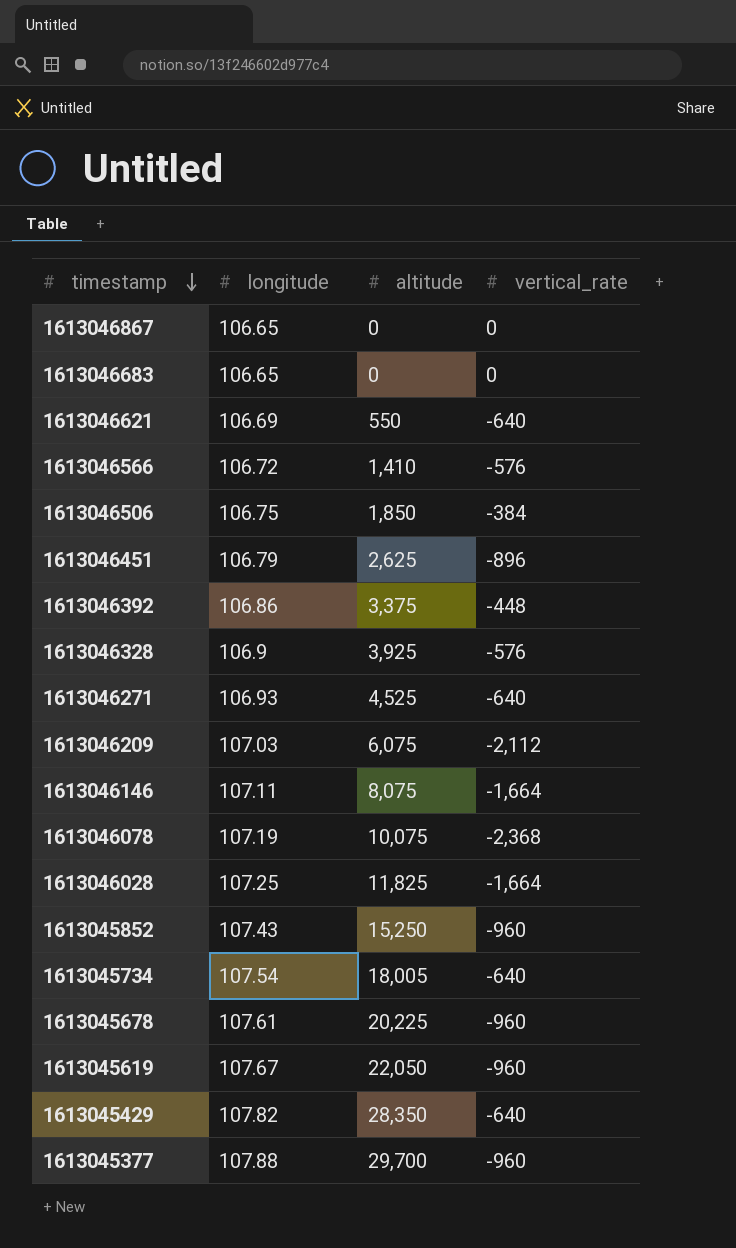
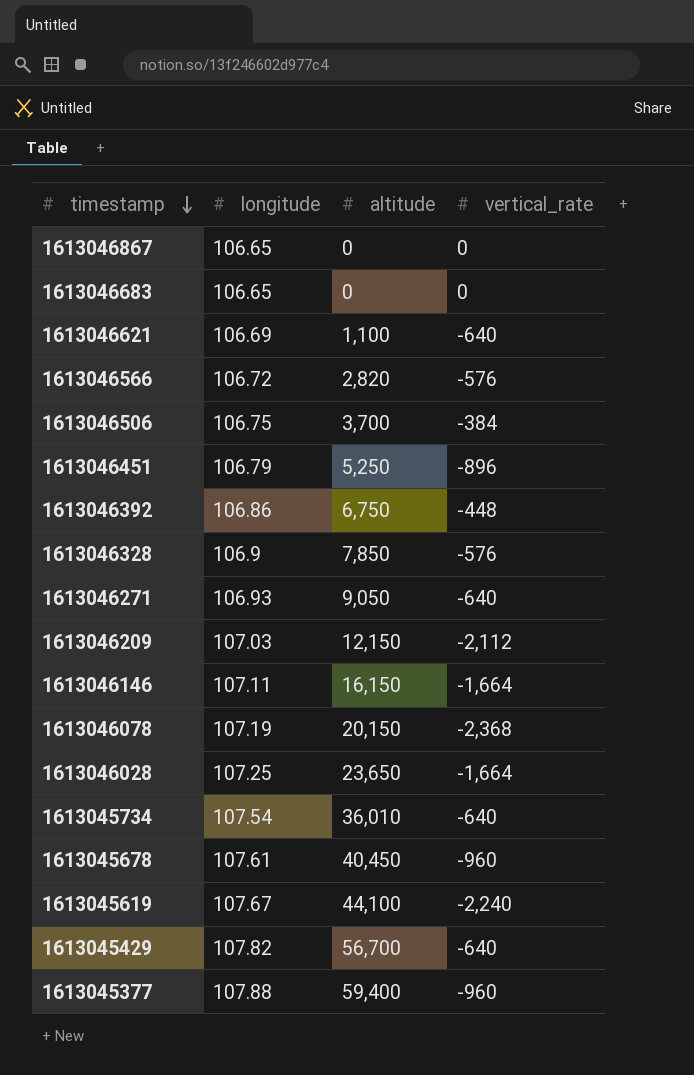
row 1613045852: 107.43 | 15,250 | -960 -> none
1613046621 | altitude: 550 -> 1,100
1613046566 | altitude: 1,410 -> 2,820
1613046506 | altitude: 1,850 -> 3,700
1613046451 | altitude: 2,625 -> 5,250
1613046392 | altitude: 3,375 -> 6,750
1613046328 | altitude: 3,925 -> 7,850
1613046271 | altitude: 4,525 -> 9,050
1613046209 | altitude: 6,075 -> 12,150
1613046146 | altitude: 8,075 -> 16,150
1613046078 | altitude: 10,075 -> 20,150
1613046028 | altitude: 11,825 -> 23,650
1613045734 | altitude: 18,005 -> 36,010
1613045678 | altitude: 20,225 -> 40,450
1613045619 | altitude: 22,050 -> 44,100
1613045619 | vertical_rate: -960 -> -2,240
1613045429 | altitude: 28,350 -> 56,700
1613045377 | altitude: 29,700 -> 59,400

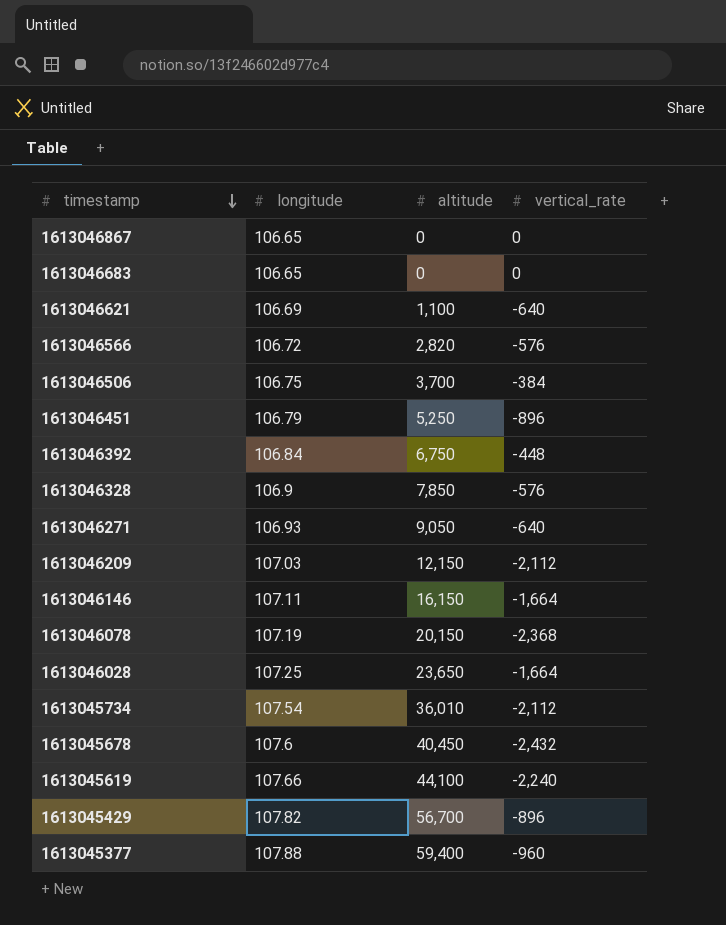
1613046392 | longitude: 106.86 -> 106.84
1613045734 | vertical_rate: -640 -> -2,112
1613045678 | longitude: 107.61 -> 107.6
1613045678 | vertical_rate: -960 -> -2,432
1613045619 | longitude: 107.67 -> 107.66
1613045429 | vertical_rate: -640 -> -896

